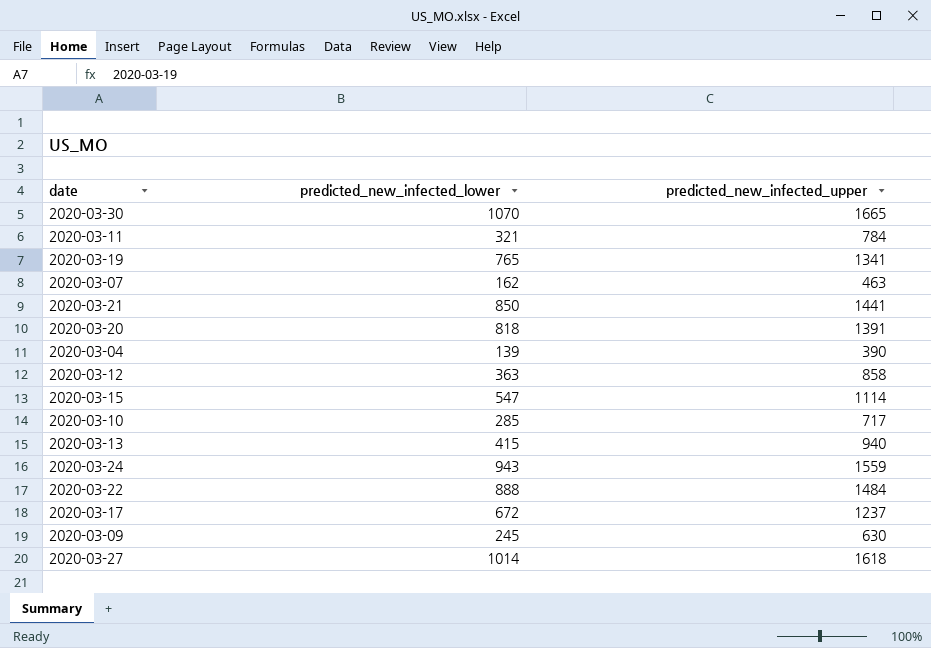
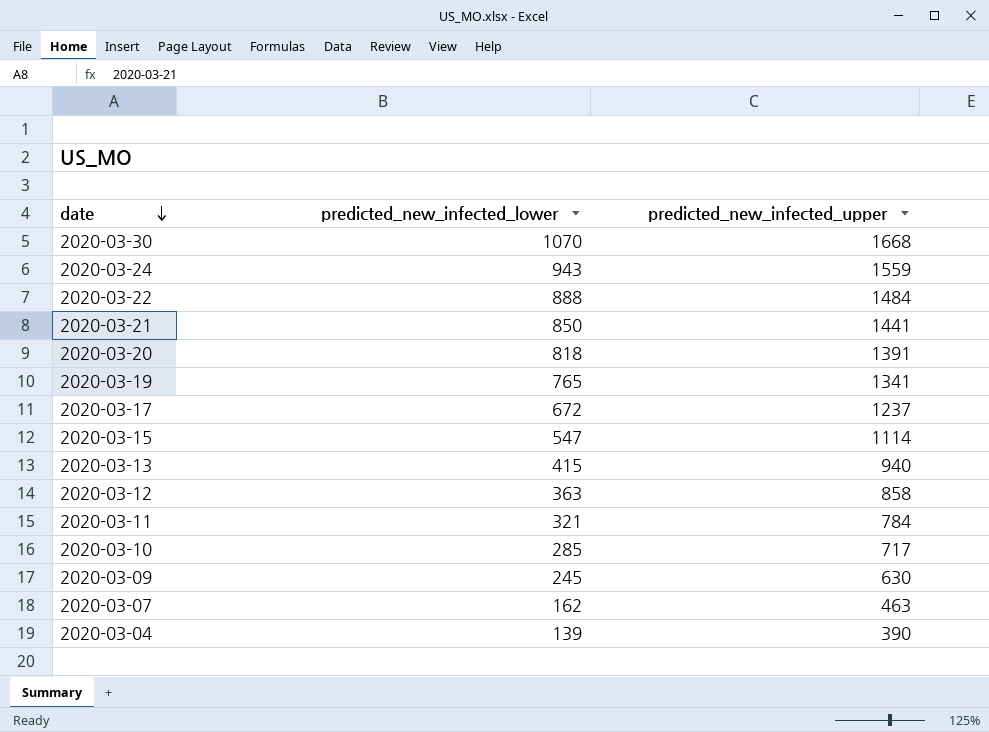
row order: none -> date descending
row 2020-03-27: 1014 | 1618 -> none
2020-03-30 | predicted_new_infected_upper: 1665 -> 1668

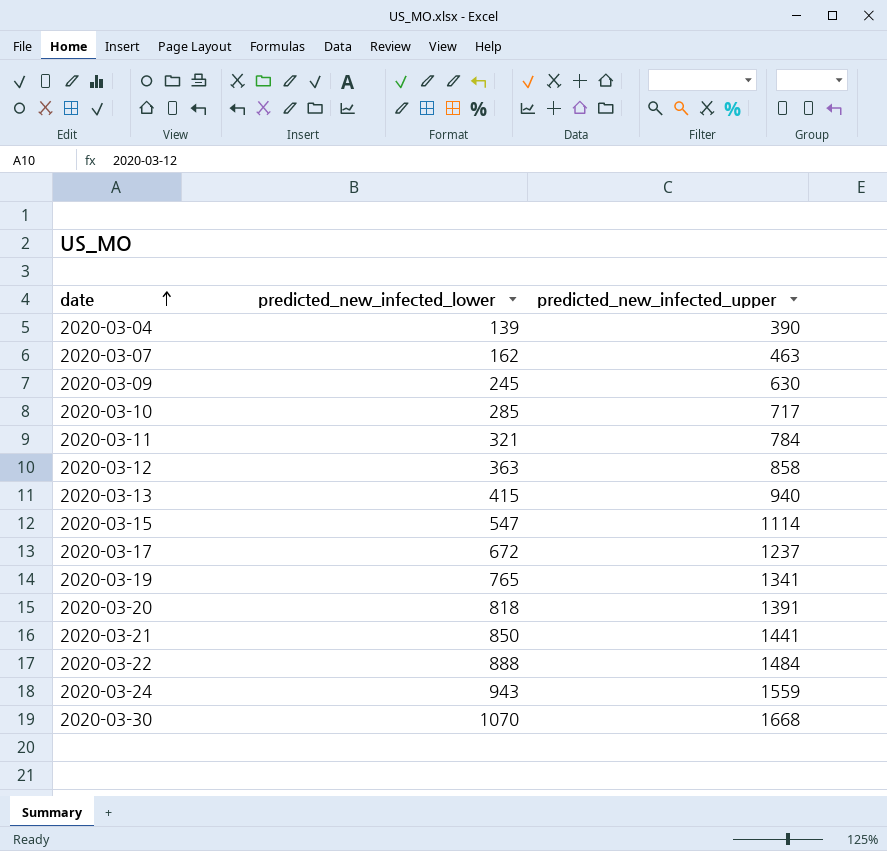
row order: date descending -> date ascending

